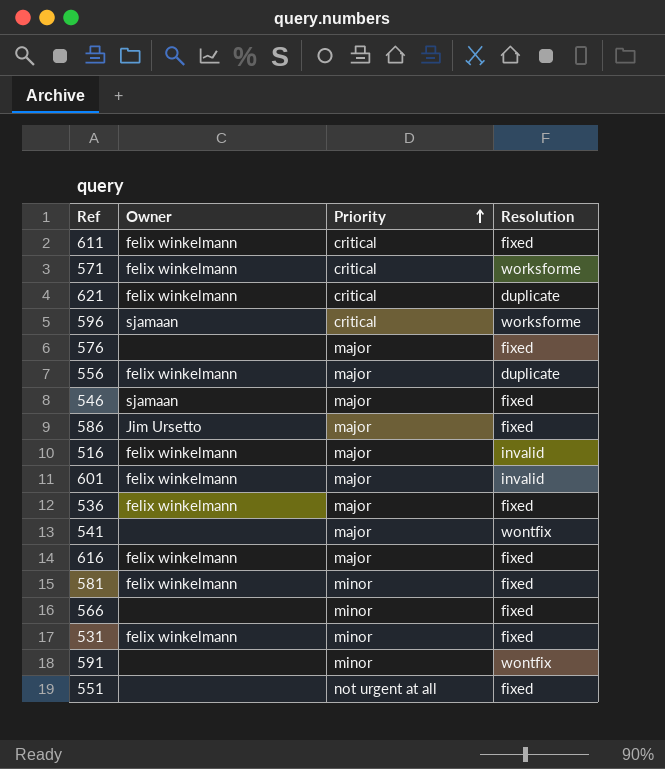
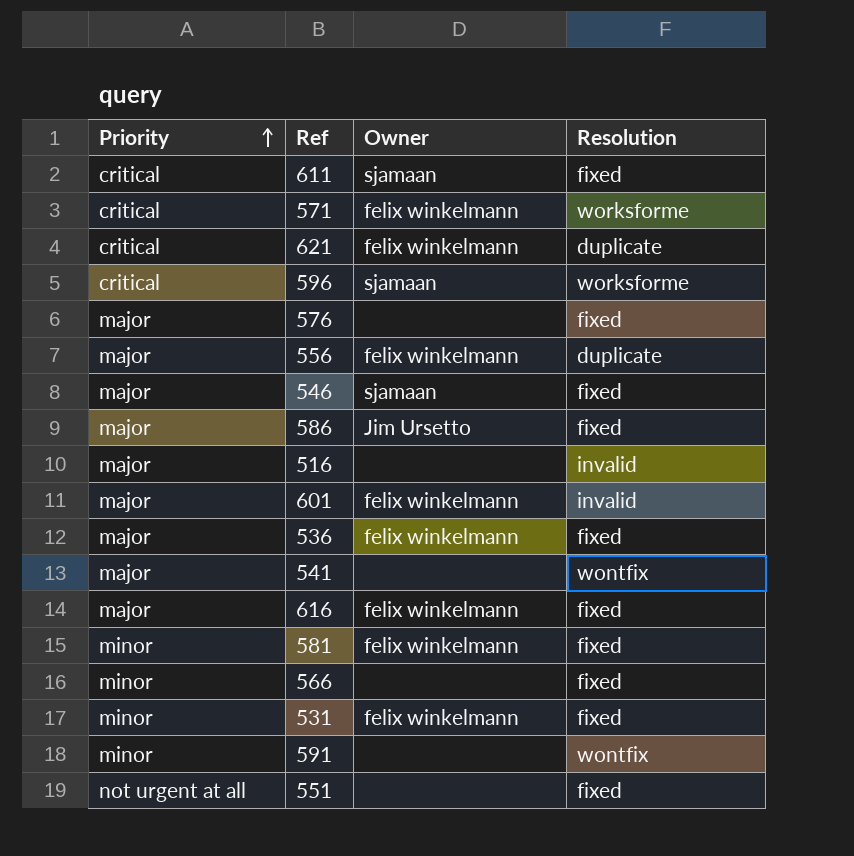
column Priority | position: 3 -> 1
611 | Owner: felix winkelmann -> sjamaan
516 | Owner: felix winkelmann -> none

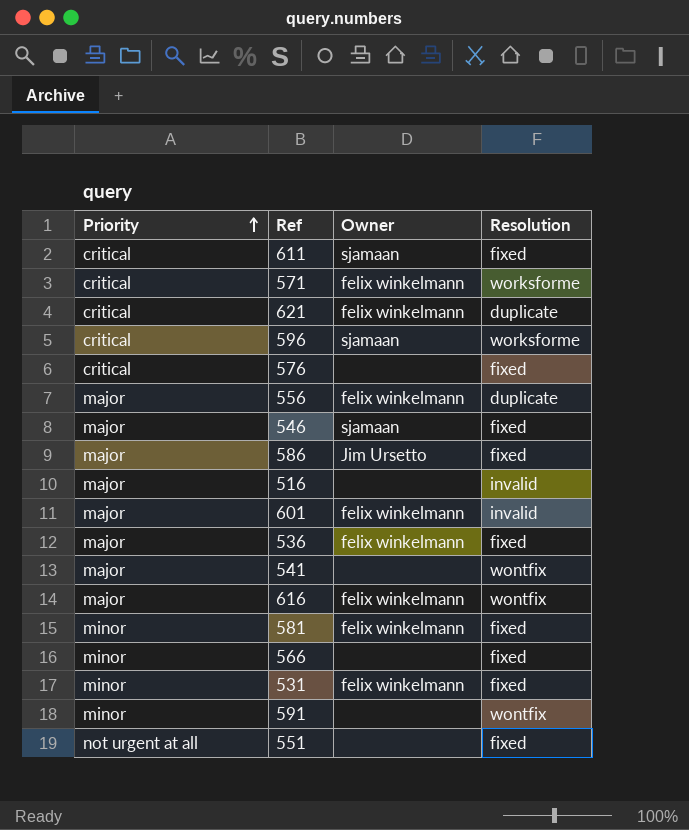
576 | Priority: major -> critical
616 | Resolution: fixed -> wontfix

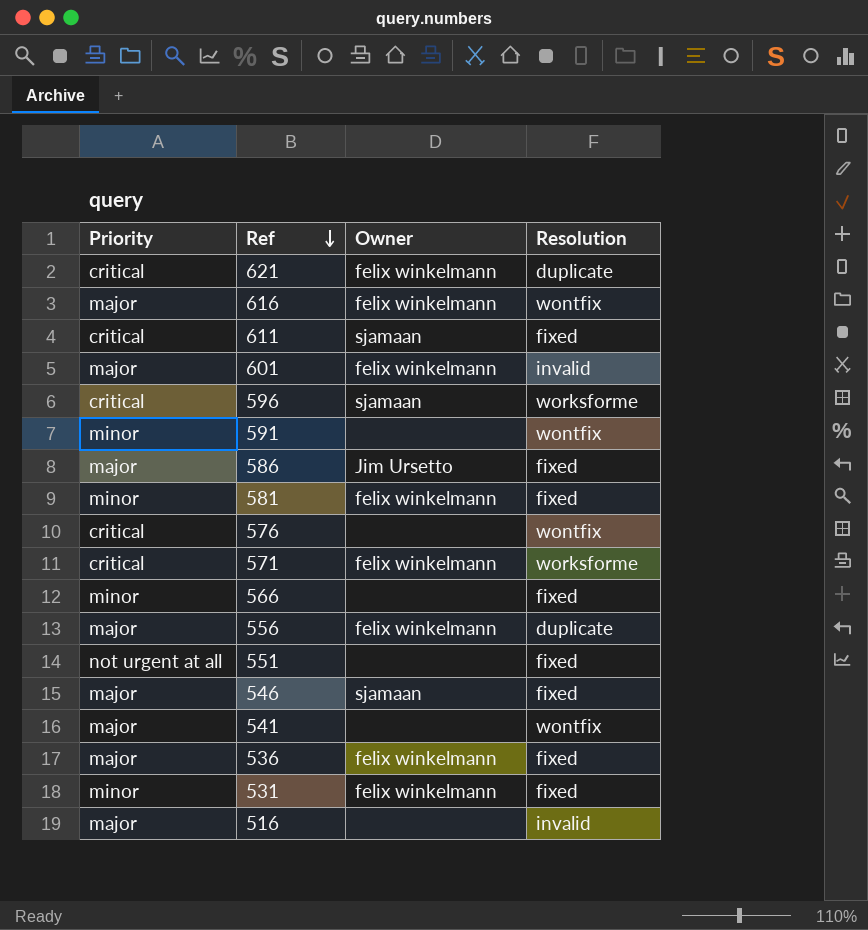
row order: Priority ascending -> Ref descending
576 | Resolution: fixed -> wontfix

